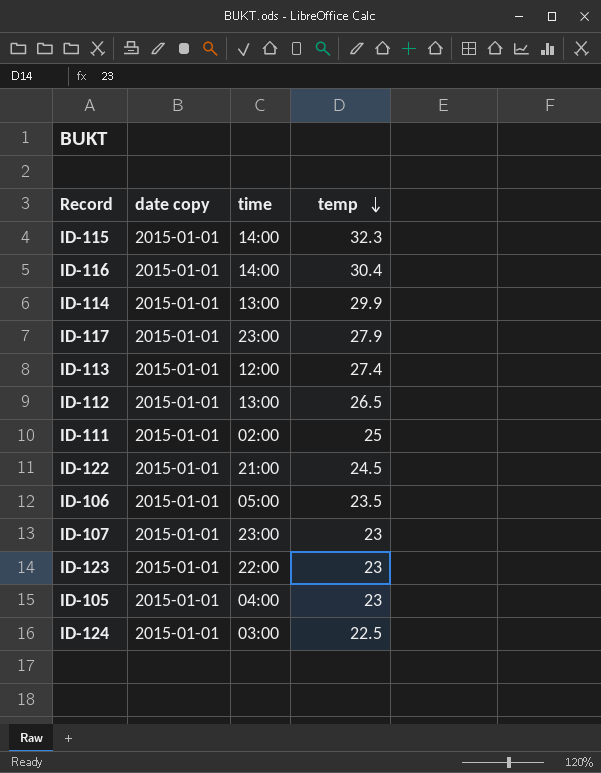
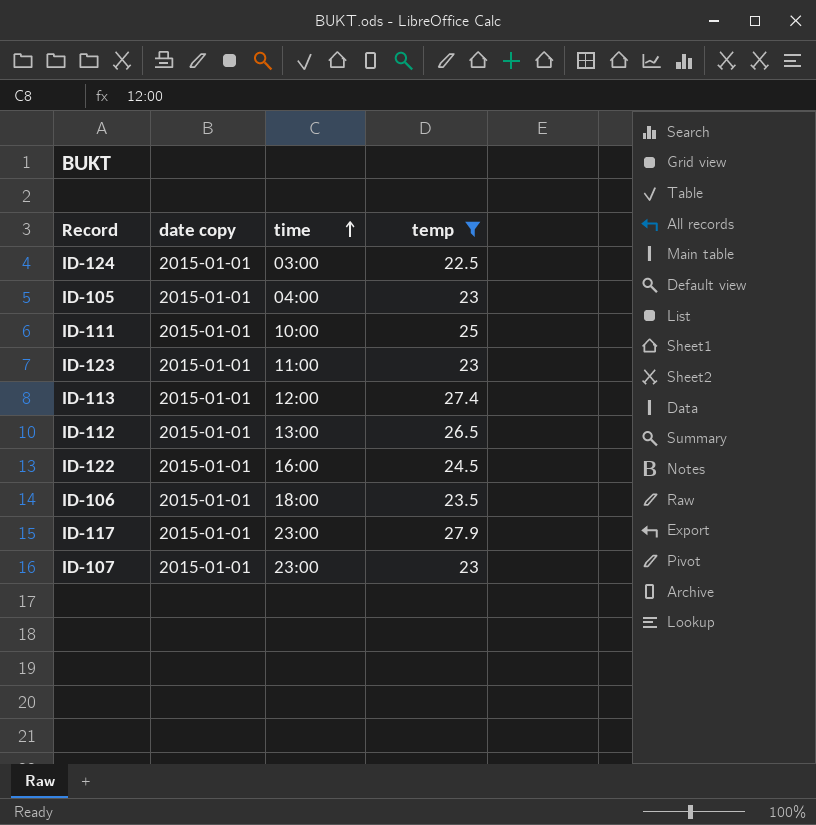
filter: none -> temp <= 27.9
row order: temp descending -> time ascending
ID-111 | time: 02:00 -> 10:00
ID-123 | time: 22:00 -> 11:00
ID-122 | time: 21:00 -> 16:00
ID-106 | time: 05:00 -> 18:00

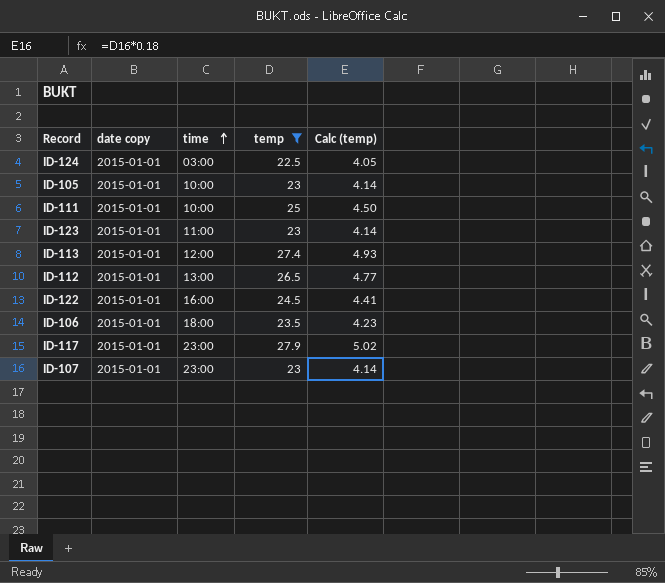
column Calc (temp) | formula: none -> [temp] * 0.18
ID-105 | time: 04:00 -> 10:00

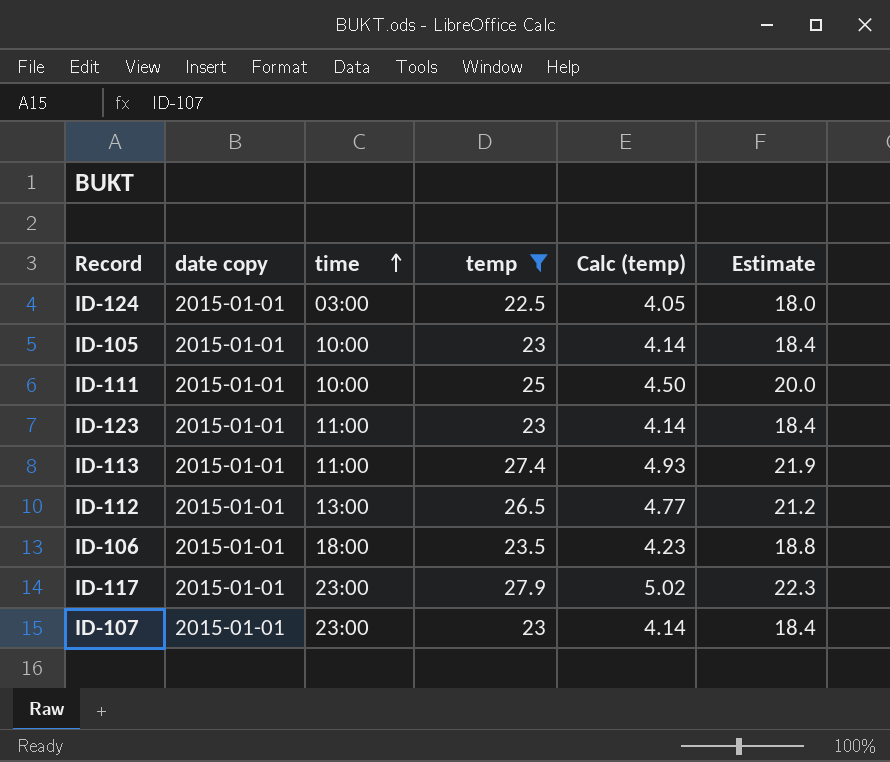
column Estimate | formula: none -> [temp] * 0.8
row ID-122: 2015-01-01 | 16:00 | 24.5 | 4.41 -> none
ID-113 | time: 12:00 -> 11:00

